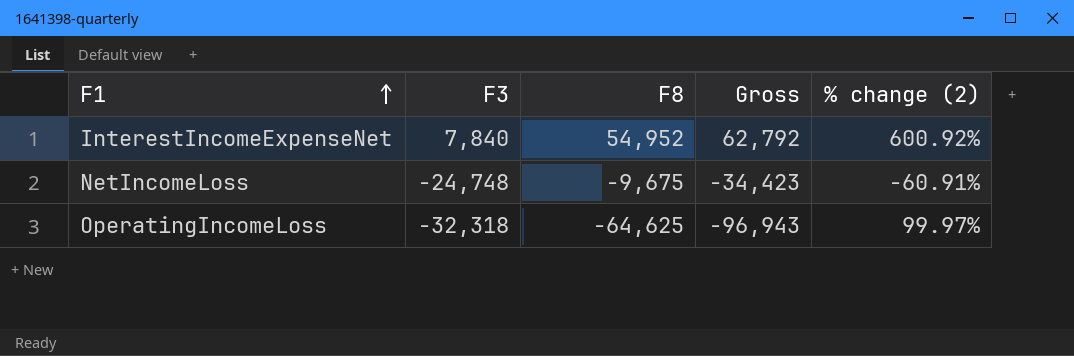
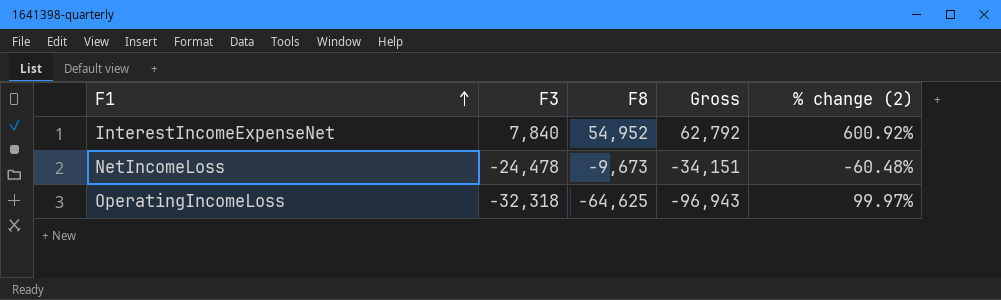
NetIncomeLoss | F3: -24,748 -> -24,478
NetIncomeLoss | F8: -9,675 -> -9,673
NetIncomeLoss | Gross: -34,423 -> -34,151
NetIncomeLoss | % change (2): -60.91% -> -60.48%

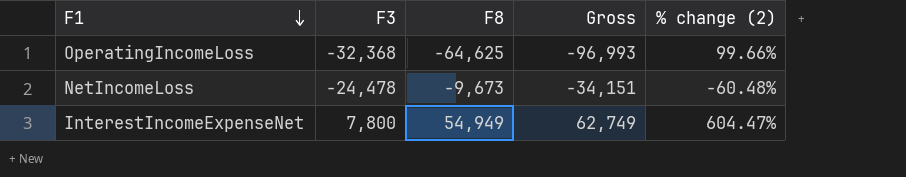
row order: F1 ascending -> F1 descending
OperatingIncomeLoss | F3: -32,318 -> -32,368
OperatingIncomeLoss | Gross: -96,943 -> -96,993
OperatingIncomeLoss | % change (2): 99.97% -> 99.66%
InterestIncomeExpenseNet | F3: 7,840 -> 7,800
InterestIncomeExpenseNet | F8: 54,952 -> 54,949
InterestIncomeExpenseNet | Gross: 62,792 -> 62,749
InterestIncomeExpenseNet | % change (2): 600.92% -> 604.47%

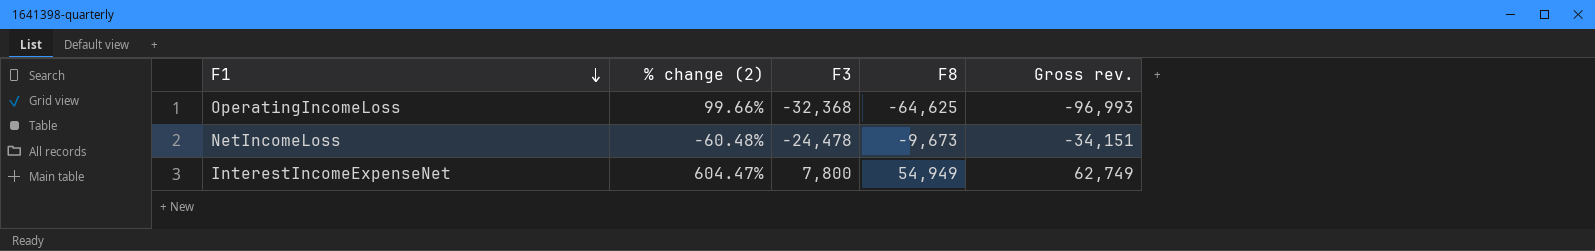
column % change (2) | position: 5 -> 2
column name: Gross -> Gross rev.

